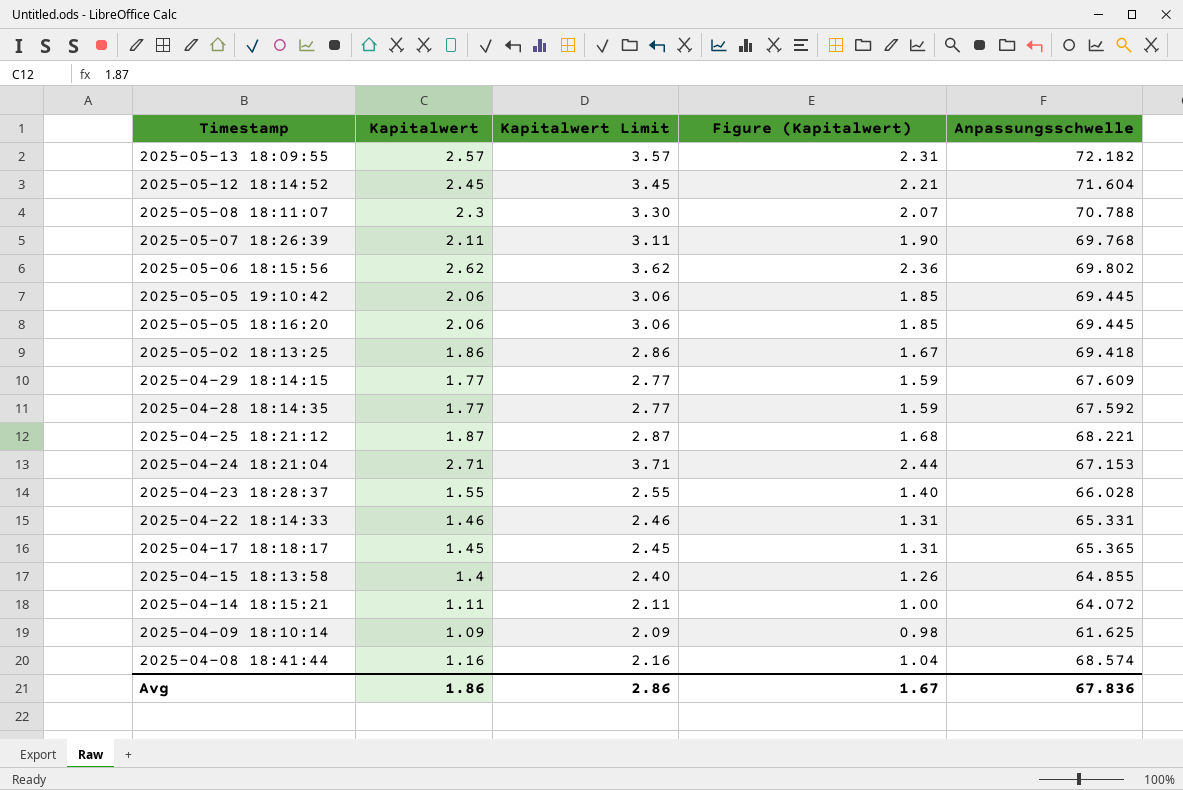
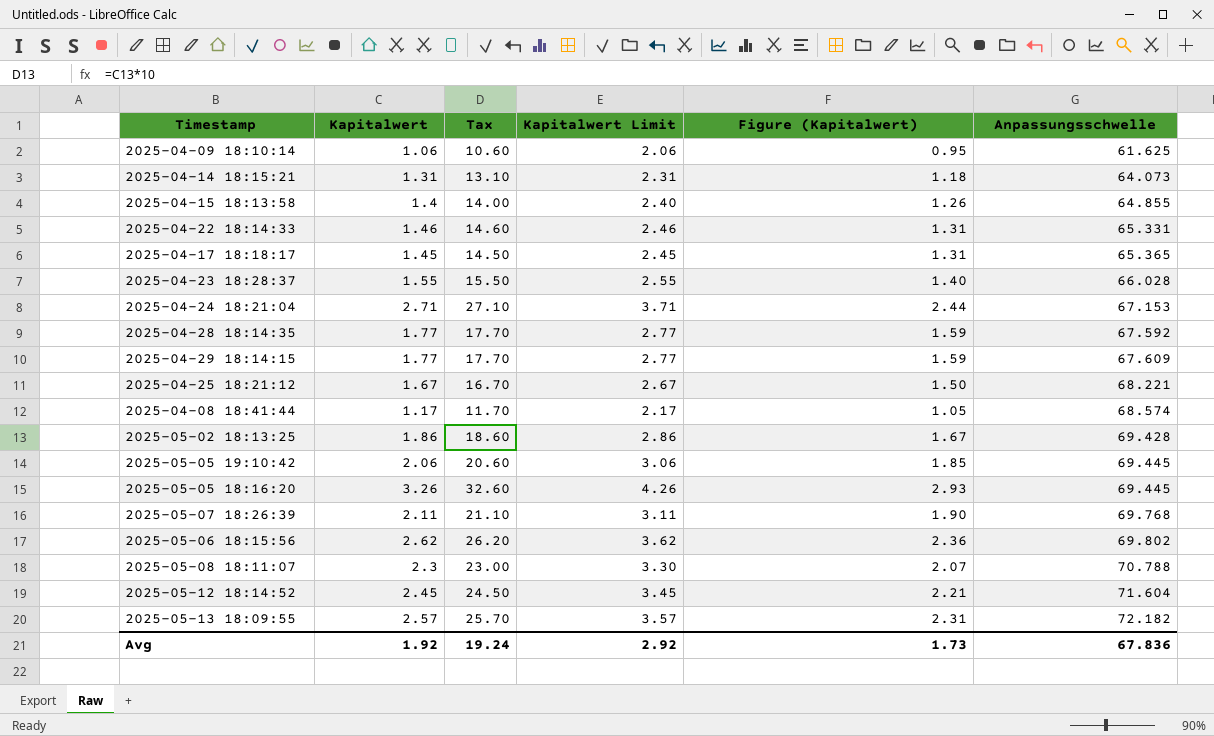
row order: Timestamp descending -> Anpassungsschwelle ascending
column Tax | formula: none -> [Kapitalwert] * 10
2025-04-09 18:10:14 | Kapitalwert: 1.09 -> 1.06
2025-04-09 18:10:14 | Kapitalwert Limit: 2.09 -> 2.06
2025-04-09 18:10:14 | Figure (Kapitalwert): 0.98 -> 0.95
2025-04-14 18:15:21 | Kapitalwert: 1.11 -> 1.31
2025-04-14 18:15:21 | Kapitalwert Limit: 2.11 -> 2.31
2025-04-14 18:15:21 | Figure (Kapitalwert): 1.00 -> 1.18
2025-04-14 18:15:21 | Anpassungsschwelle: 64.072 -> 64.073
2025-04-25 18:21:12 | Kapitalwert: 1.87 -> 1.67
2025-04-25 18:21:12 | Kapitalwert Limit: 2.87 -> 2.67
2025-04-25 18:21:12 | Figure (Kapitalwert): 1.68 -> 1.50
2025-04-08 18:41:44 | Kapitalwert: 1.16 -> 1.17
2025-04-08 18:41:44 | Kapitalwert Limit: 2.16 -> 2.17
2025-04-08 18:41:44 | Figure (Kapitalwert): 1.04 -> 1.05
2025-05-02 18:13:25 | Anpassungsschwelle: 69.418 -> 69.428
2025-05-05 18:16:20 | Kapitalwert: 2.06 -> 3.26
2025-05-05 18:16:20 | Kapitalwert Limit: 3.06 -> 4.26
2025-05-05 18:16:20 | Figure (Kapitalwert): 1.85 -> 2.93
Avg | Kapitalwert: 1.86 -> 1.92
Avg | Kapitalwert Limit: 2.86 -> 2.92
Avg | Figure (Kapitalwert): 1.67 -> 1.73

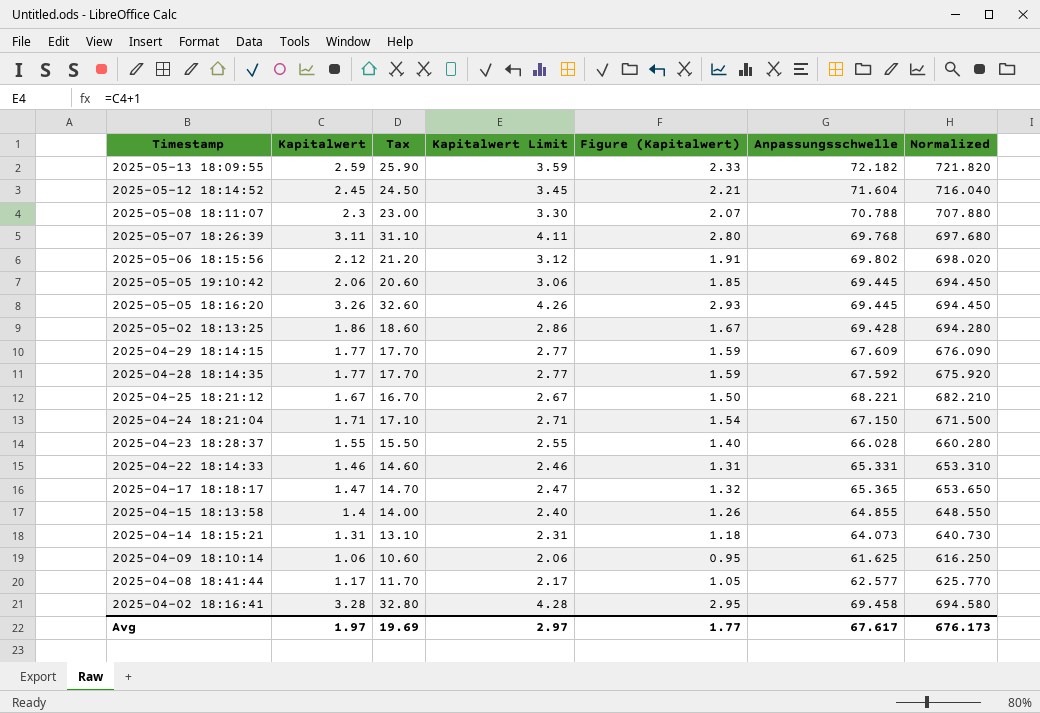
row order: Anpassungsschwelle ascending -> Timestamp descending
column Normalized | formula: none -> [Anpassungsschwelle] * 10
2025-05-13 18:09:55 | Kapitalwert: 2.57 -> 2.59
2025-05-13 18:09:55 | Tax: 25.70 -> 25.90
2025-05-13 18:09:55 | Kapitalwert Limit: 3.57 -> 3.59
2025-05-13 18:09:55 | Figure (Kapitalwert): 2.31 -> 2.33
2025-05-07 18:26:39 | Kapitalwert: 2.11 -> 3.11
2025-05-07 18:26:39 | Tax: 21.10 -> 31.10
2025-05-07 18:26:39 | Kapitalwert Limit: 3.11 -> 4.11
2025-05-07 18:26:39 | Figure (Kapitalwert): 1.90 -> 2.80
2025-05-06 18:15:56 | Kapitalwert: 2.62 -> 2.12
2025-05-06 18:15:56 | Tax: 26.20 -> 21.20
2025-05-06 18:15:56 | Kapitalwert Limit: 3.62 -> 3.12
2025-05-06 18:15:56 | Figure (Kapitalwert): 2.36 -> 1.91
2025-04-24 18:21:04 | Kapitalwert: 2.71 -> 1.71
2025-04-24 18:21:04 | Tax: 27.10 -> 17.10
2025-04-24 18:21:04 | Kapitalwert Limit: 3.71 -> 2.71
2025-04-24 18:21:04 | Figure (Kapitalwert): 2.44 -> 1.54
2025-04-24 18:21:04 | Anpassungsschwelle: 67.153 -> 67.150
2025-04-17 18:18:17 | Kapitalwert: 1.45 -> 1.47
2025-04-17 18:18:17 | Tax: 14.50 -> 14.70
2025-04-17 18:18:17 | Kapitalwert Limit: 2.45 -> 2.47
2025-04-17 18:18:17 | Figure (Kapitalwert): 1.31 -> 1.32
2025-04-08 18:41:44 | Anpassungsschwelle: 68.574 -> 62.577
row 2025-04-02 18:16:41: none -> 3.28 | 32.80 | 4.28 | 2.95 | 69.458 | 694.580
Avg | Kapitalwert: 1.92 -> 1.97
Avg | Tax: 19.24 -> 19.69
Avg | Kapitalwert Limit: 2.92 -> 2.97
Avg | Figure (Kapitalwert): 1.73 -> 1.77
Avg | Anpassungsschwelle: 67.836 -> 67.617

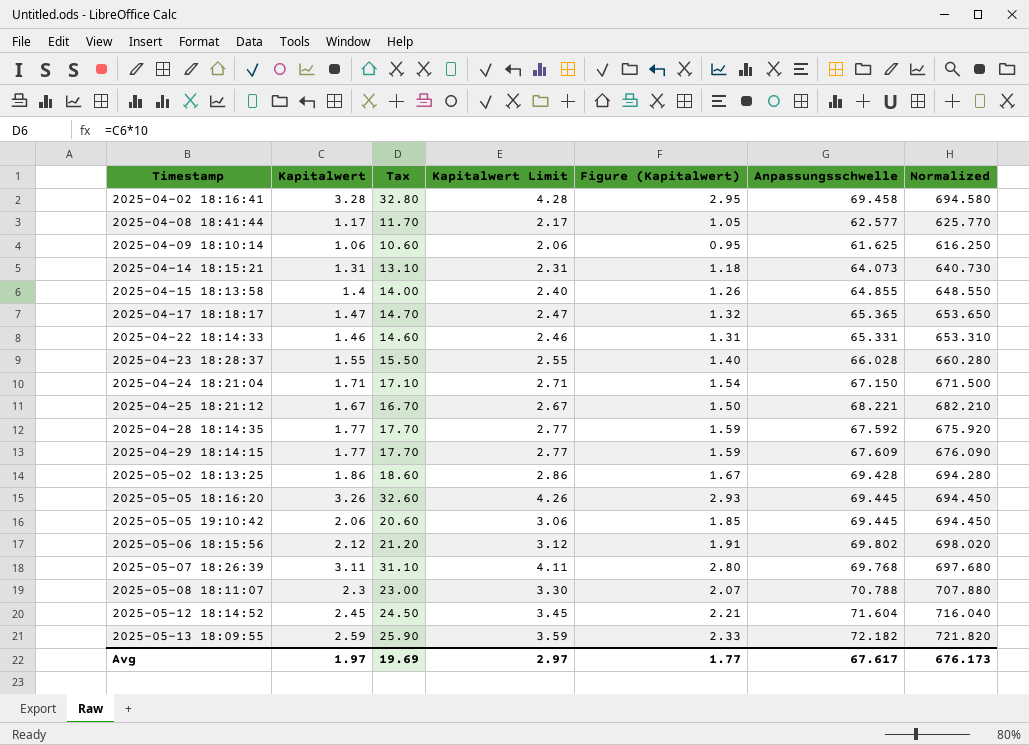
row order: Timestamp descending -> Timestamp ascending

